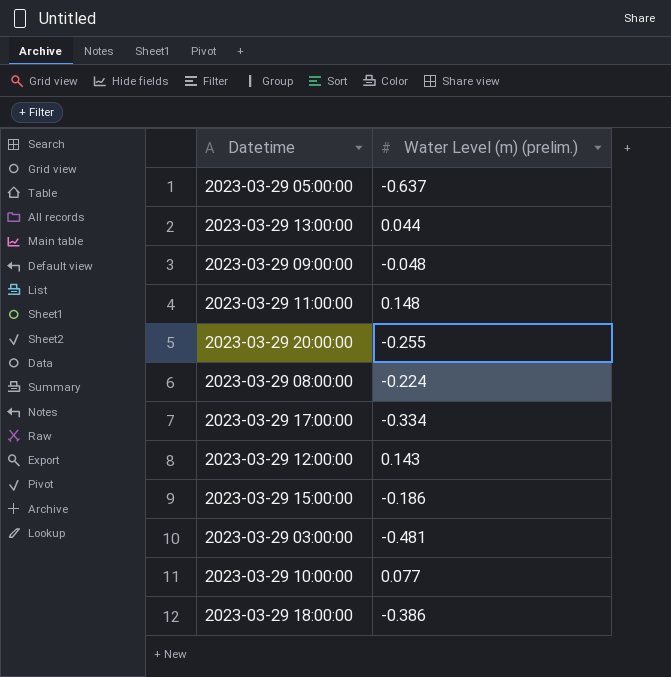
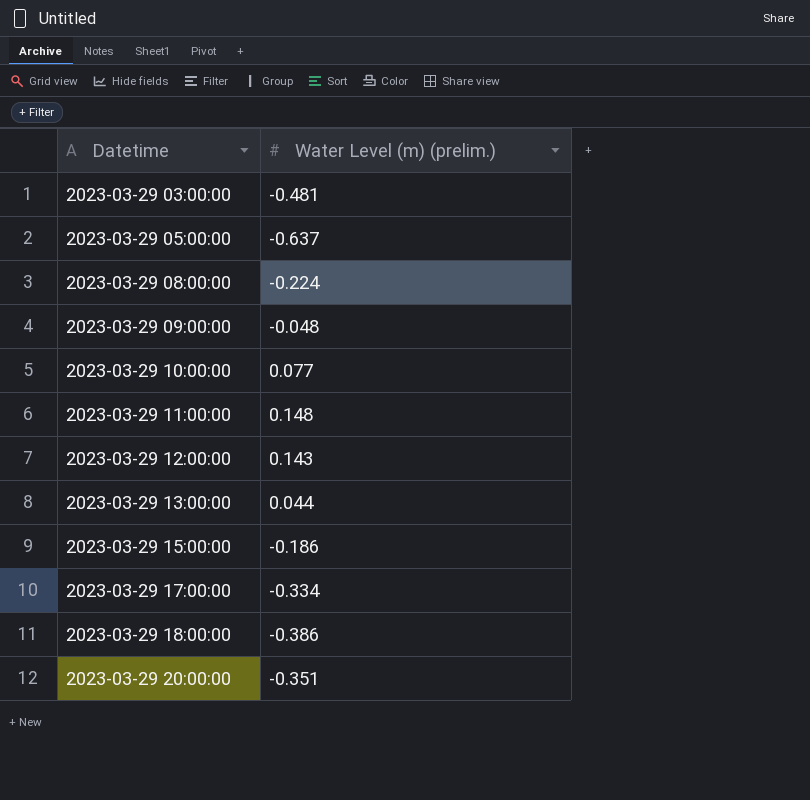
row order: none -> Datetime ascending
2023-03-29 20:00:00 | Water Level (m) (prelim.): -0.255 -> -0.351

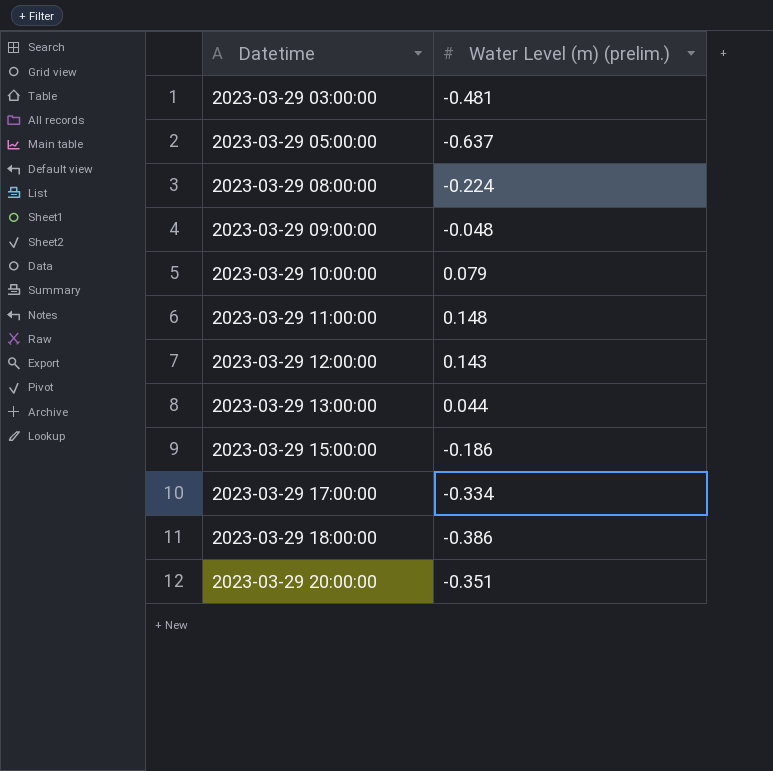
2023-03-29 10:00:00 | Water Level (m) (prelim.): 0.077 -> 0.079

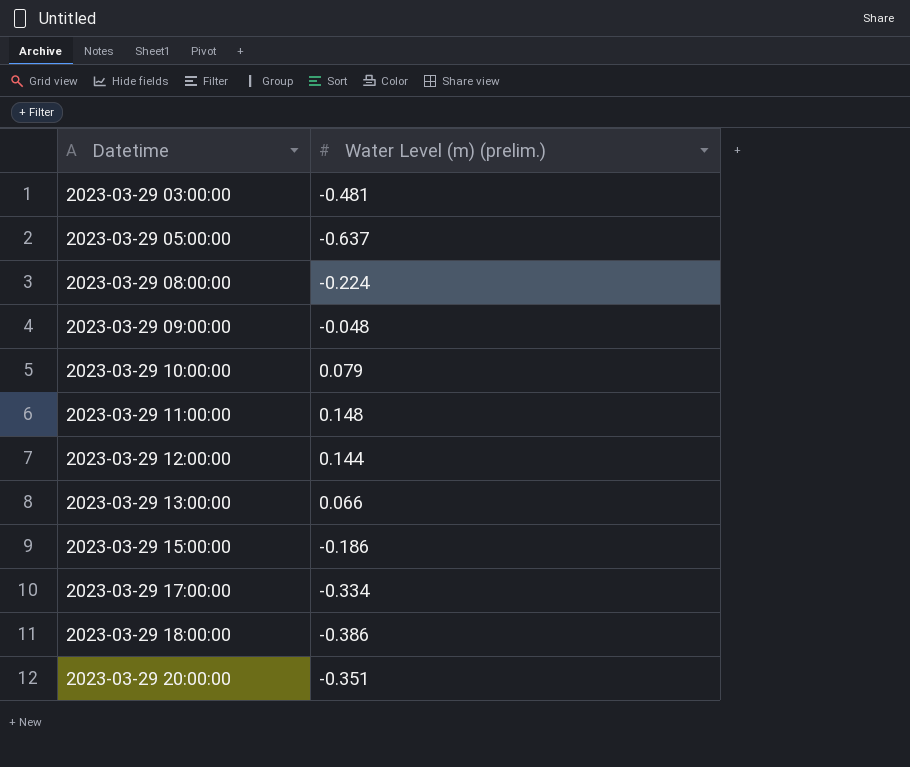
2023-03-29 12:00:00 | Water Level (m) (prelim.): 0.143 -> 0.144
2023-03-29 13:00:00 | Water Level (m) (prelim.): 0.044 -> 0.066

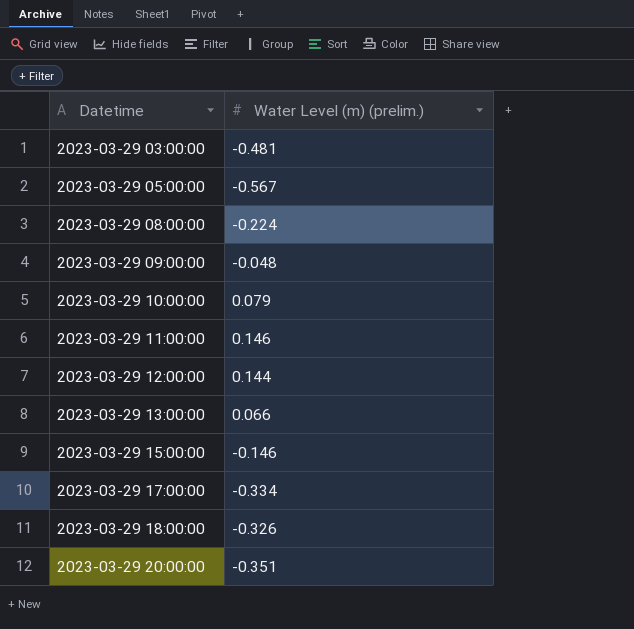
2023-03-29 05:00:00 | Water Level (m) (prelim.): -0.637 -> -0.567
2023-03-29 11:00:00 | Water Level (m) (prelim.): 0.148 -> 0.146
2023-03-29 15:00:00 | Water Level (m) (prelim.): -0.186 -> -0.146
2023-03-29 18:00:00 | Water Level (m) (prelim.): -0.386 -> -0.326

